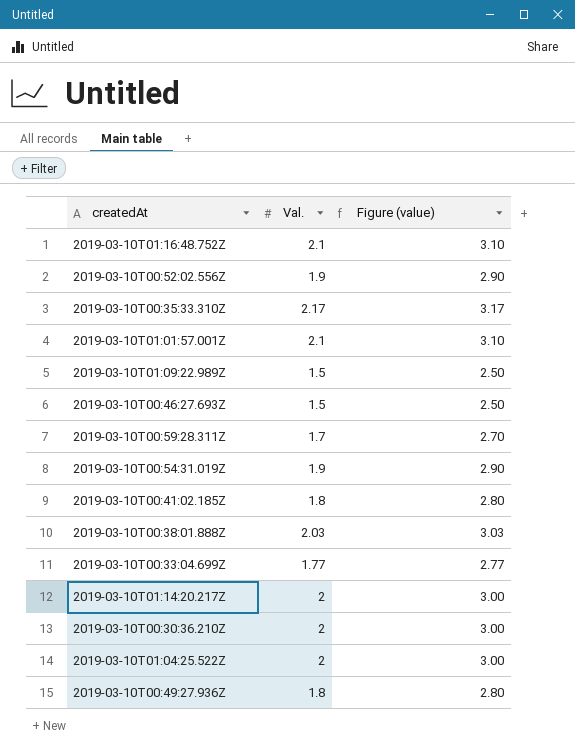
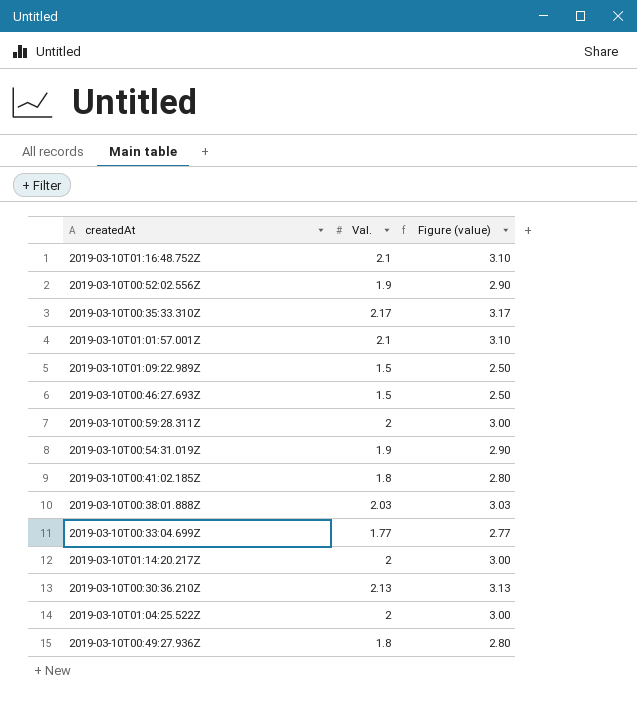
2019-03-10T00:59:28.311Z | Val.: 1.7 -> 2
2019-03-10T00:59:28.311Z | Figure (value): 2.70 -> 3.00
2019-03-10T00:30:36.210Z | Val.: 2 -> 2.13
2019-03-10T00:30:36.210Z | Figure (value): 3.00 -> 3.13

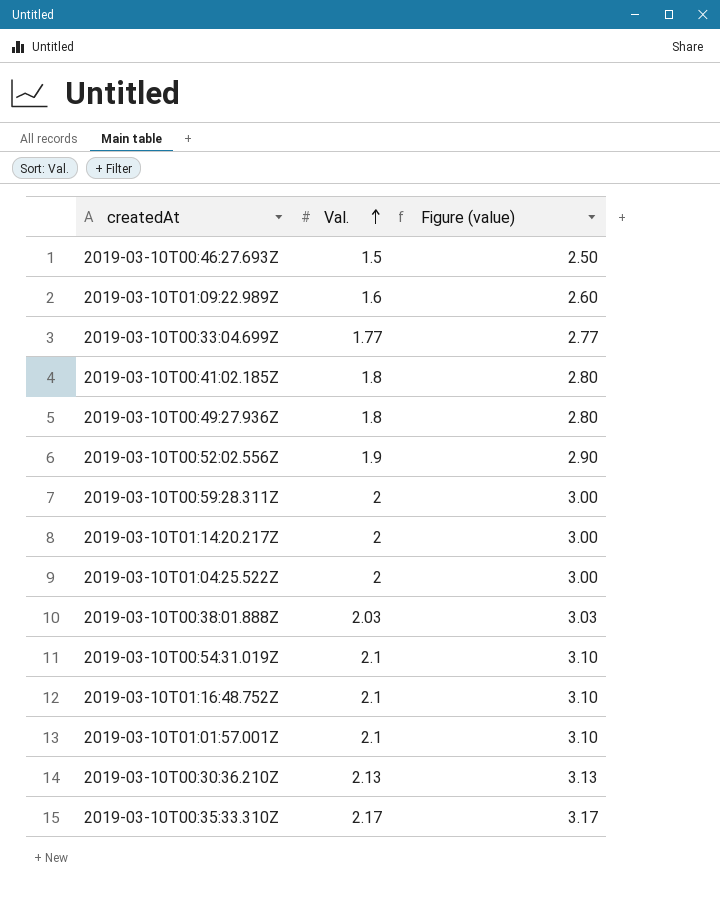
row order: none -> Val. ascending
2019-03-10T01:09:22.989Z | Val.: 1.5 -> 1.6
2019-03-10T01:09:22.989Z | Figure (value): 2.50 -> 2.60
2019-03-10T00:54:31.019Z | Val.: 1.9 -> 2.1
2019-03-10T00:54:31.019Z | Figure (value): 2.90 -> 3.10

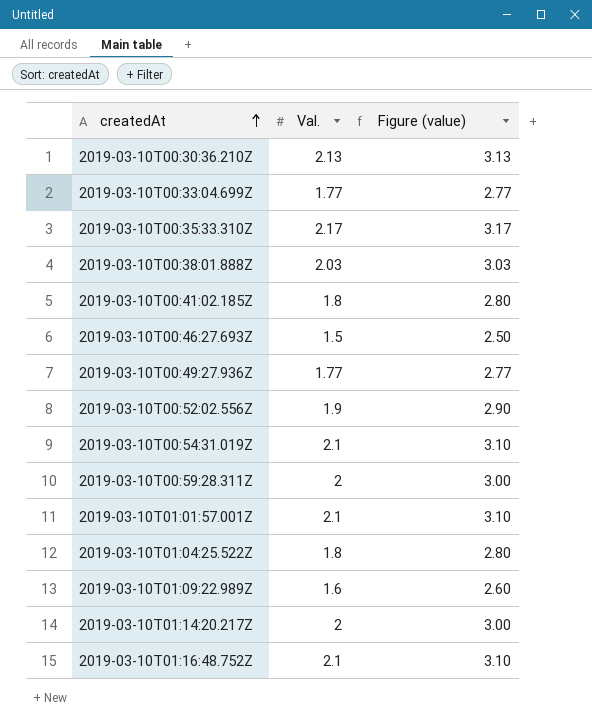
row order: Val. ascending -> createdAt ascending
2019-03-10T00:49:27.936Z | Val.: 1.8 -> 1.77
2019-03-10T00:49:27.936Z | Figure (value): 2.80 -> 2.77
2019-03-10T01:04:25.522Z | Val.: 2 -> 1.8
2019-03-10T01:04:25.522Z | Figure (value): 3.00 -> 2.80

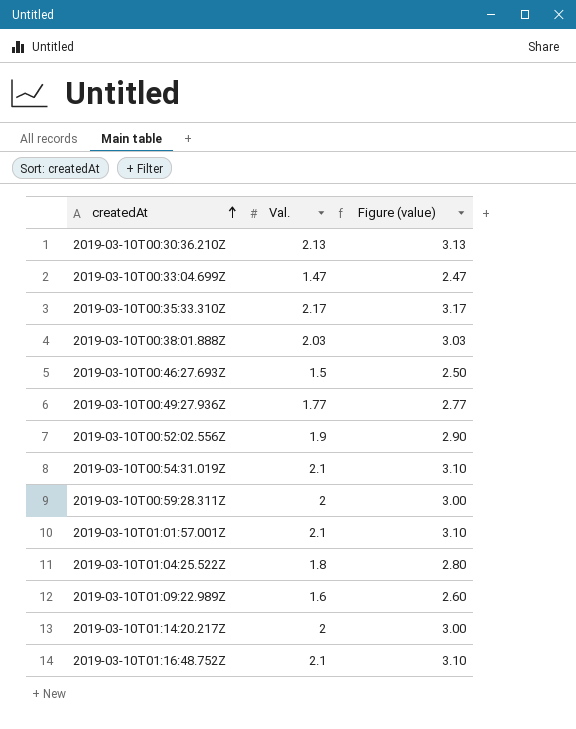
row 2019-03-10T00:41:02.185Z: 1.8 | 2.80 -> none
2019-03-10T00:33:04.699Z | Val.: 1.77 -> 1.47
2019-03-10T00:33:04.699Z | Figure (value): 2.77 -> 2.47

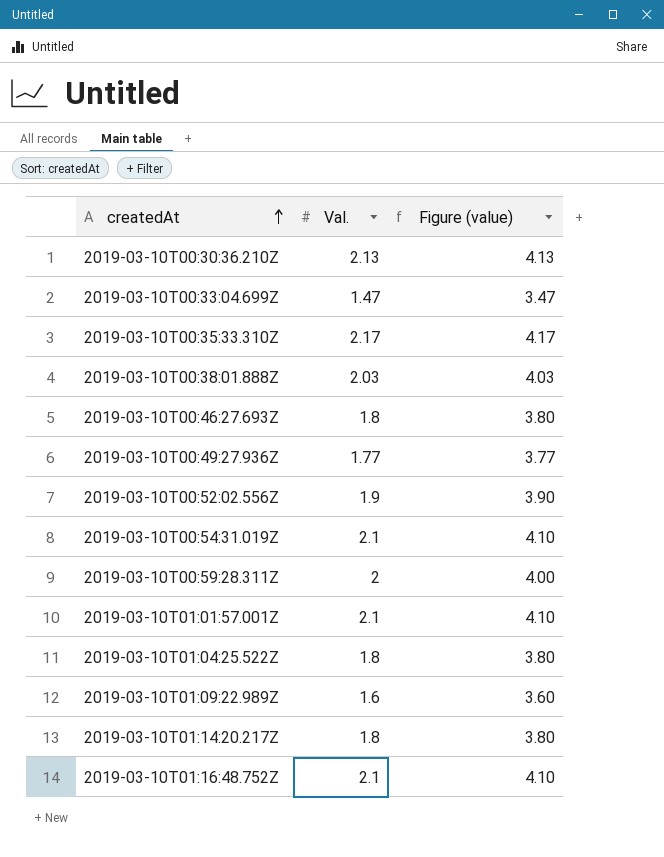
column Figure (value) | formula: [Val.] + 1 -> [Val.] + 2
2019-03-10T00:46:27.693Z | Val.: 1.5 -> 1.8
2019-03-10T01:14:20.217Z | Val.: 2 -> 1.8

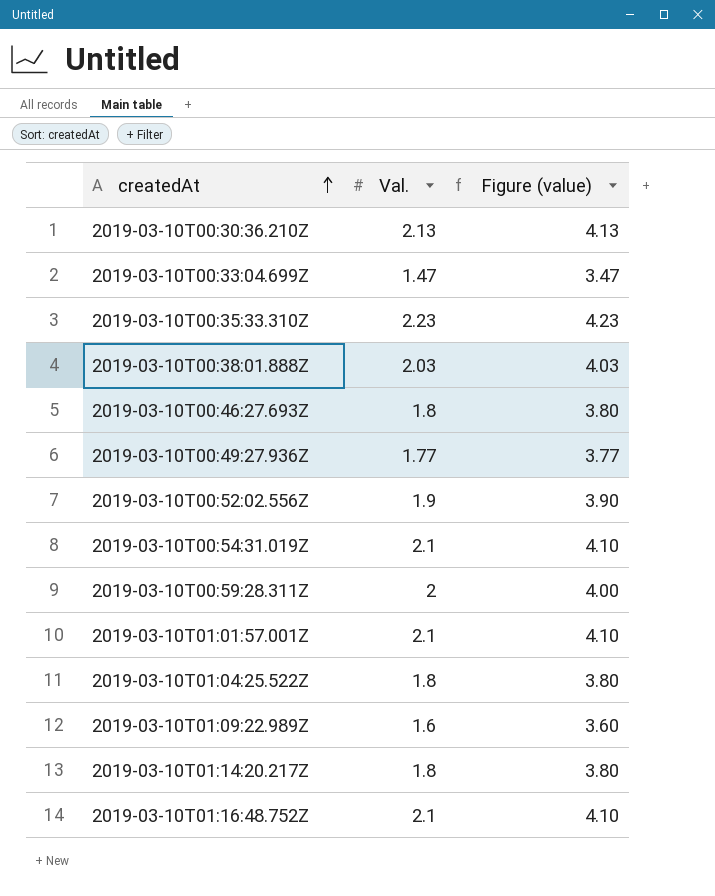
2019-03-10T00:35:33.310Z | Val.: 2.17 -> 2.23
2019-03-10T00:35:33.310Z | Figure (value): 4.17 -> 4.23

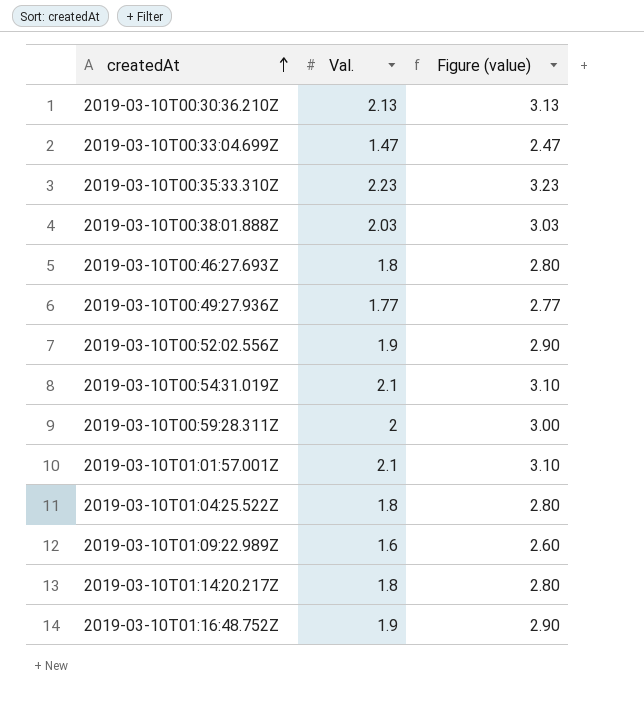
column Figure (value) | formula: [Val.] + 2 -> [Val.] + 1
2019-03-10T01:16:48.752Z | Val.: 2.1 -> 1.9

